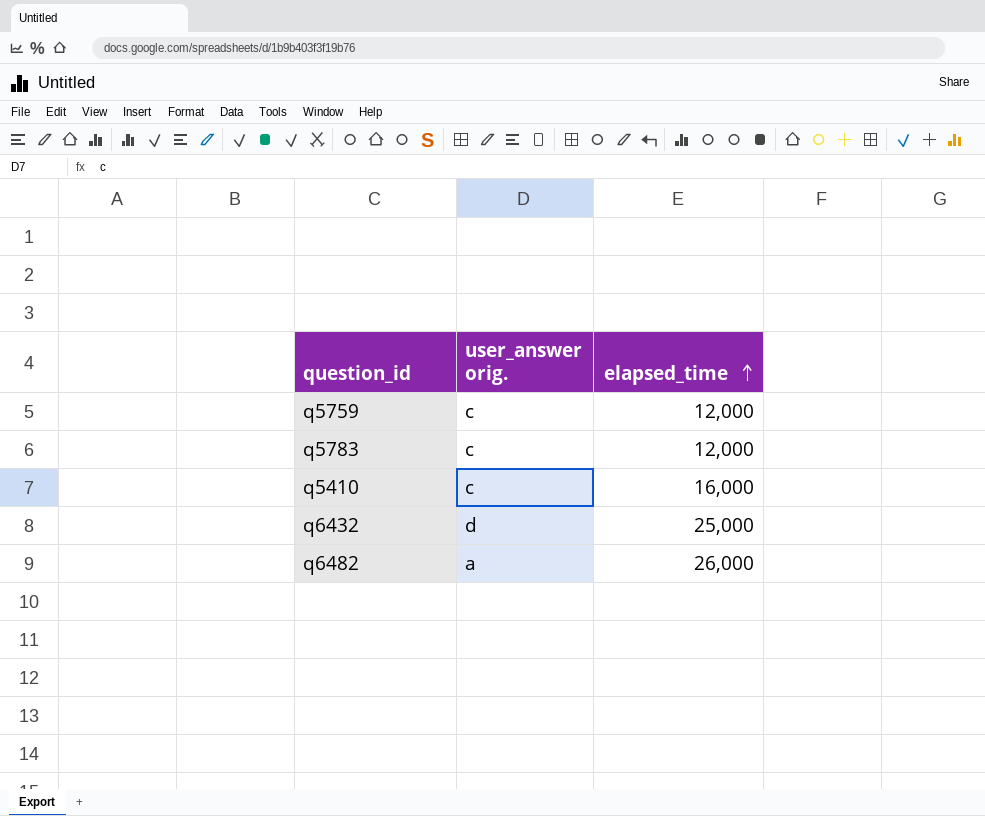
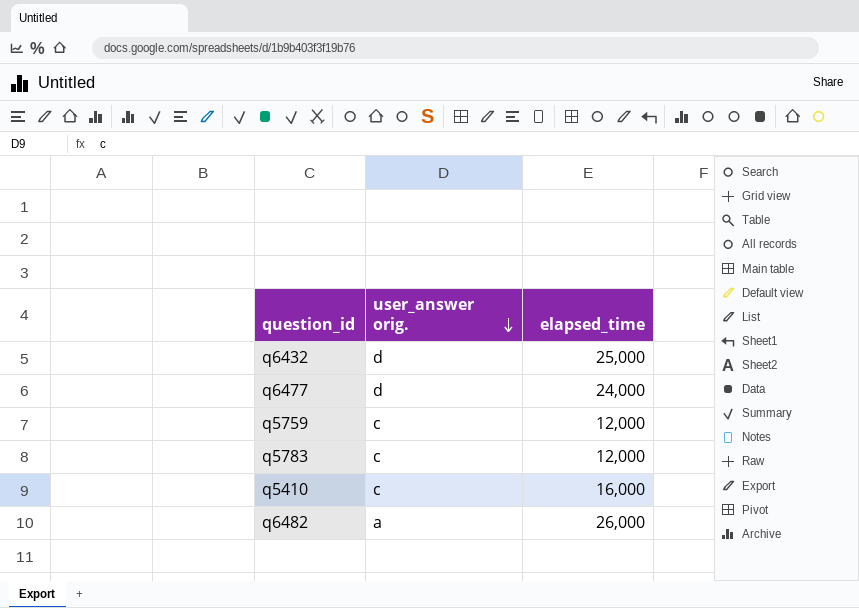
row order: elapsed_time ascending -> user_answer orig. descending
row q6477: none -> d | 24,000

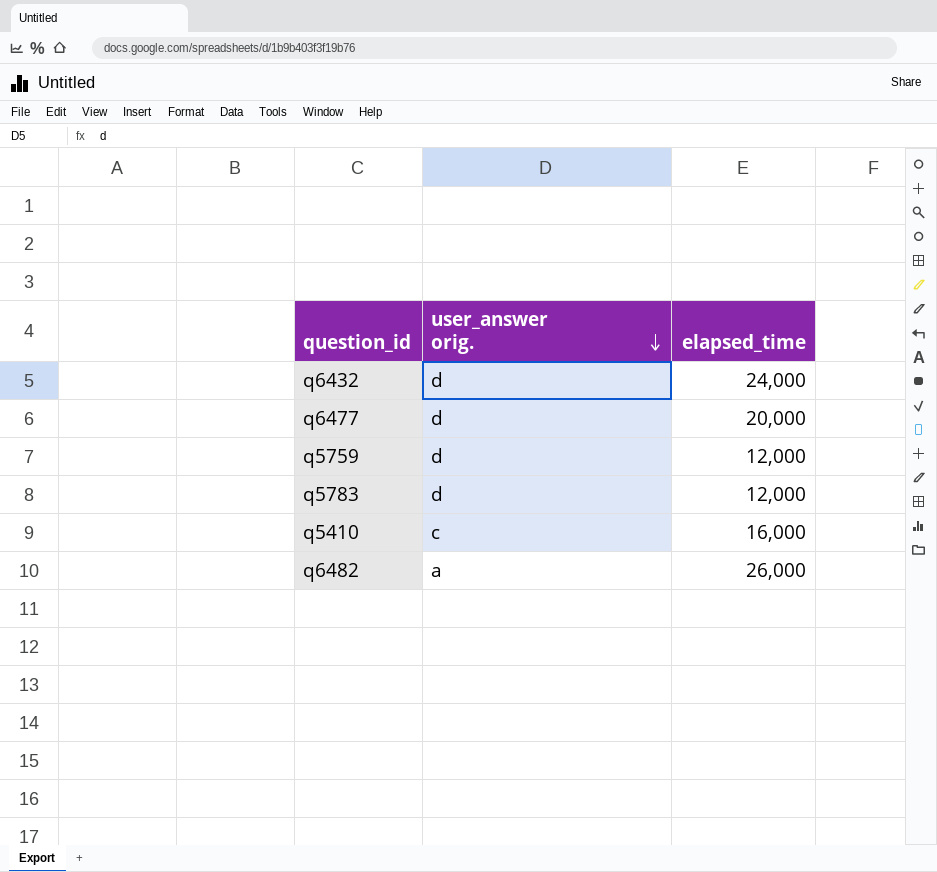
q6432 | elapsed_time: 25,000 -> 24,000
q6477 | elapsed_time: 24,000 -> 20,000
q5759 | user_answer orig.: c -> d
q5783 | user_answer orig.: c -> d

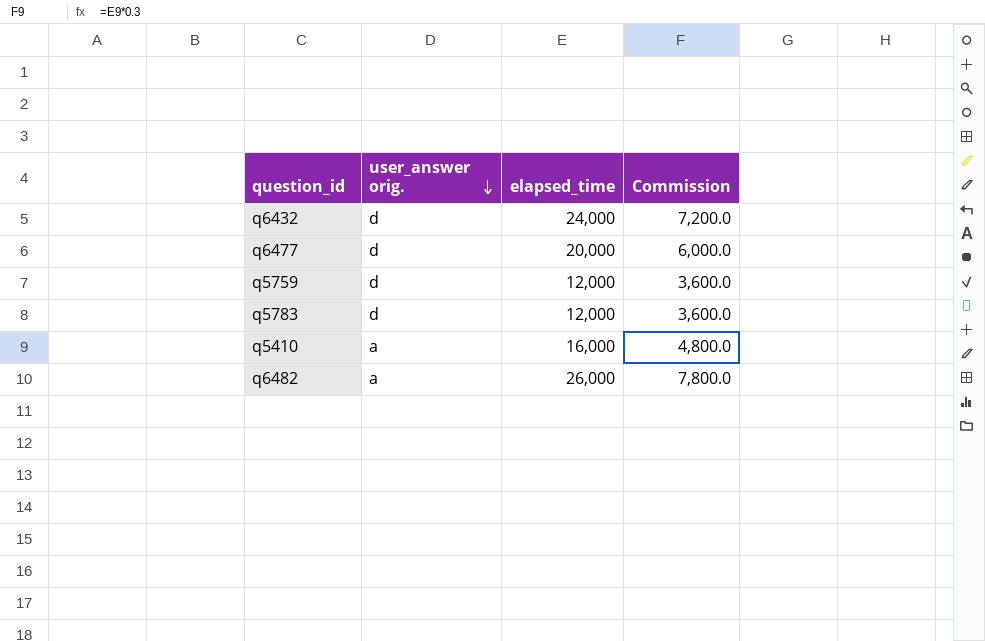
column Commission | formula: none -> [elapsed_time] * 0.3
q5410 | user_answer orig.: c -> a

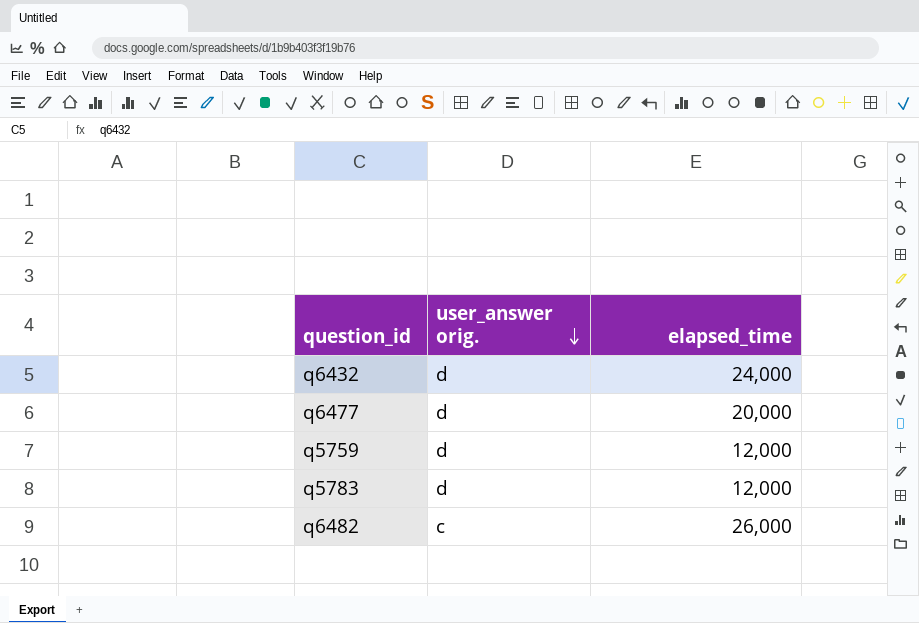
column Commission | formula: [elapsed_time] * 0.3 -> none
row q5410: a | 16,000 | 4,800.0 -> none
q6482 | user_answer orig.: a -> c

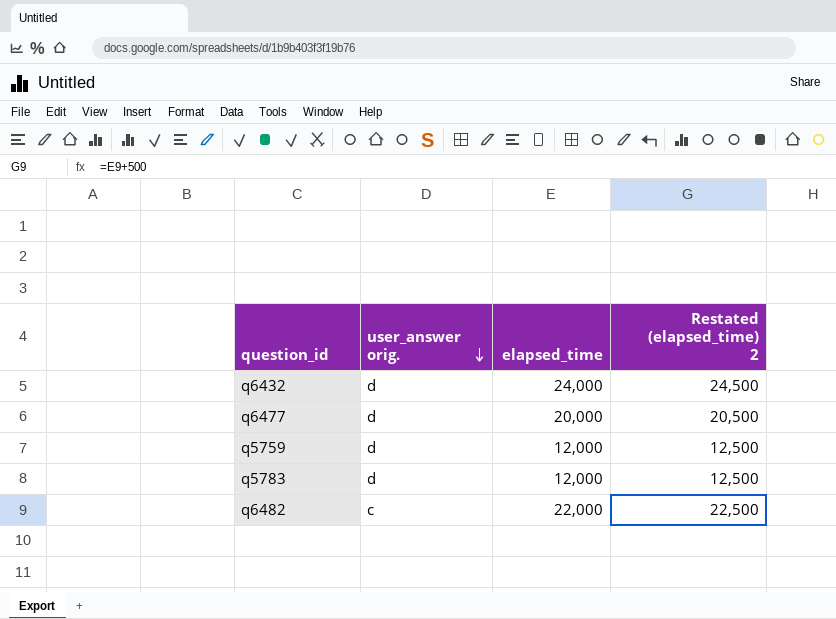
column Restated (elapsed_time) 2 | formula: none -> [elapsed_time] + 500
q6482 | elapsed_time: 26,000 -> 22,000

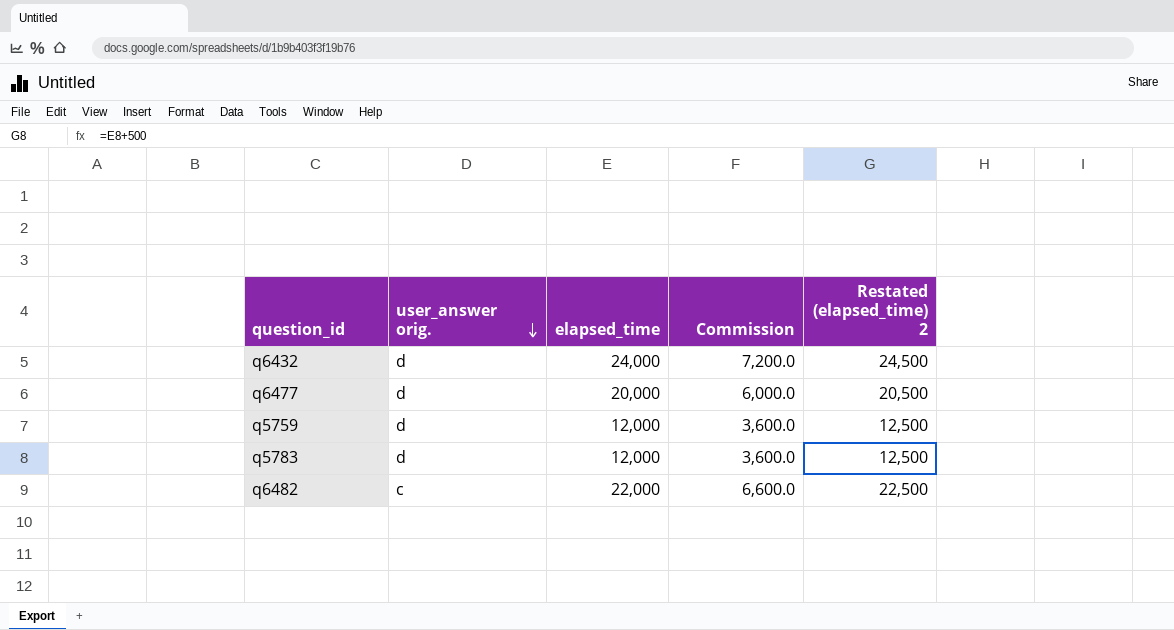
column Commission | formula: none -> [elapsed_time] * 0.3

